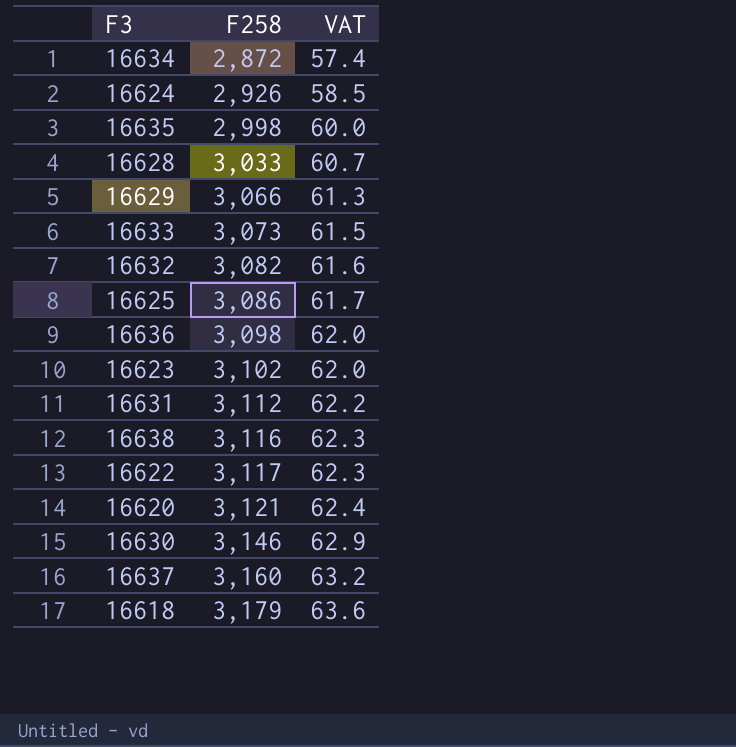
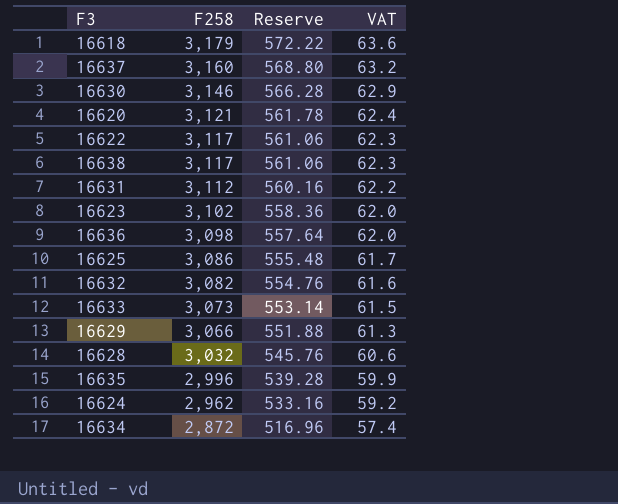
row order: F258 ascending -> F258 descending
column Reserve | formula: none -> [F258] * 0.18
16638 | F258: 3,116 -> 3,117
16628 | F258: 3,033 -> 3,032
16628 | VAT: 60.7 -> 60.6
16635 | F258: 2,998 -> 2,996
16635 | VAT: 60.0 -> 59.9
16624 | F258: 2,926 -> 2,962
16624 | VAT: 58.5 -> 59.2

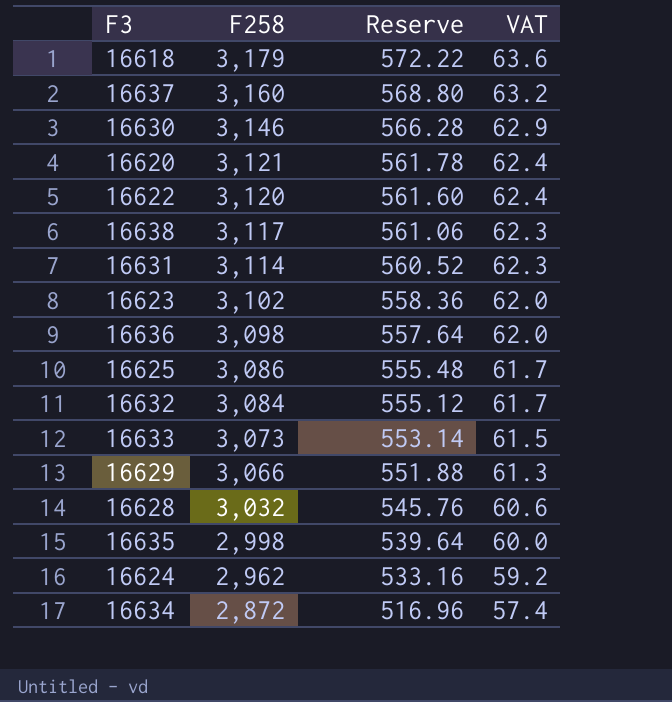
16622 | F258: 3,117 -> 3,120
16622 | Reserve: 561.06 -> 561.60
16622 | VAT: 62.3 -> 62.4
16631 | F258: 3,112 -> 3,114
16631 | Reserve: 560.16 -> 560.52
16631 | VAT: 62.2 -> 62.3
16632 | F258: 3,082 -> 3,084
16632 | Reserve: 554.76 -> 555.12
16632 | VAT: 61.6 -> 61.7
16635 | F258: 2,996 -> 2,998
16635 | Reserve: 539.28 -> 539.64
16635 | VAT: 59.9 -> 60.0

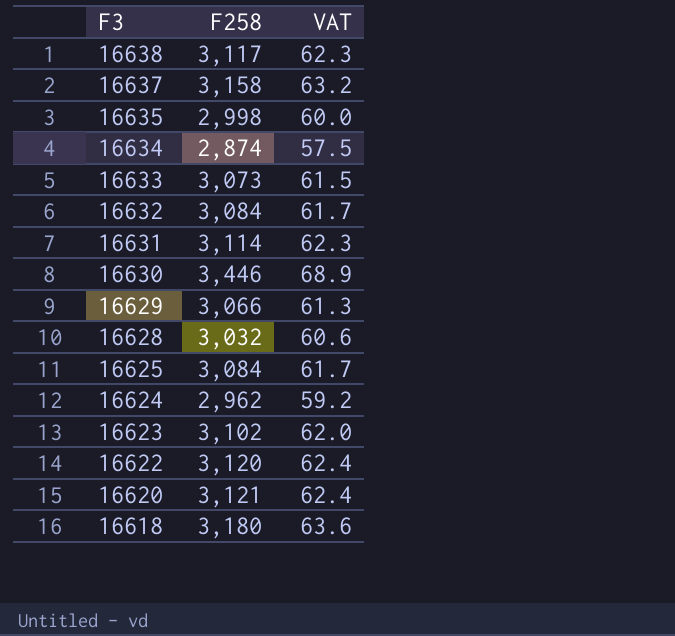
row order: F258 descending -> F3 descending
column Reserve | formula: [F258] * 0.18 -> none
row 16636: 3,098 | 557.64 | 62.0 -> none
16637 | F258: 3,160 -> 3,158
16634 | F258: 2,872 -> 2,874
16634 | VAT: 57.4 -> 57.5
16630 | F258: 3,146 -> 3,446
16630 | VAT: 62.9 -> 68.9
16625 | F258: 3,086 -> 3,084
16618 | F258: 3,179 -> 3,180

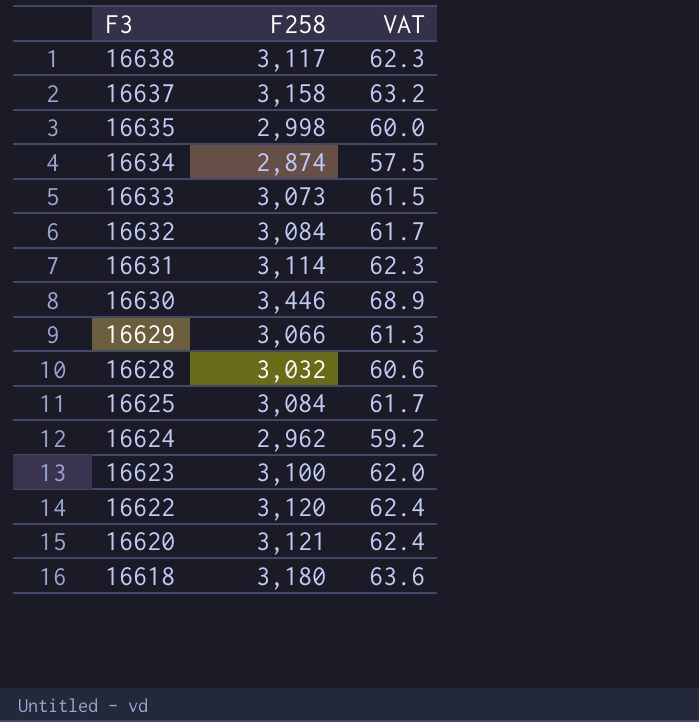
16623 | F258: 3,102 -> 3,100

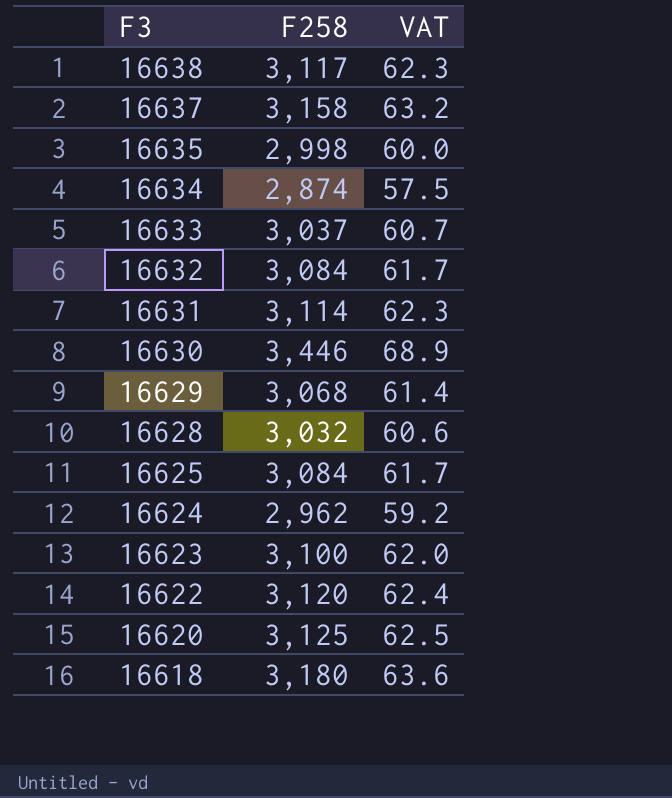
16633 | F258: 3,073 -> 3,037
16633 | VAT: 61.5 -> 60.7
16629 | F258: 3,066 -> 3,068
16629 | VAT: 61.3 -> 61.4
16620 | F258: 3,121 -> 3,125
16620 | VAT: 62.4 -> 62.5

